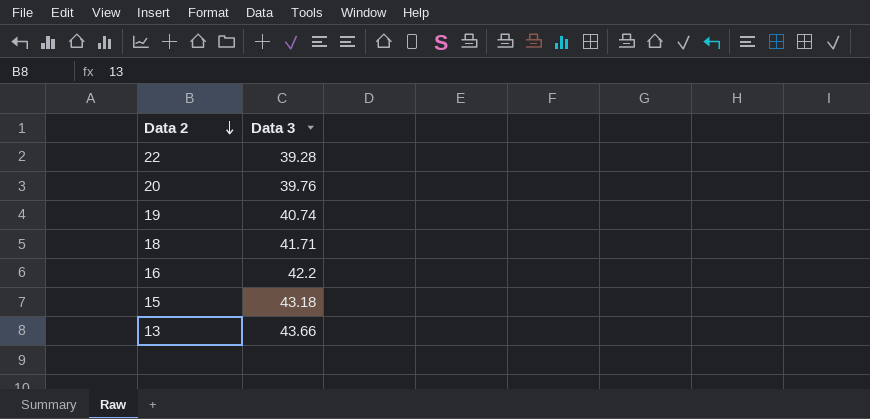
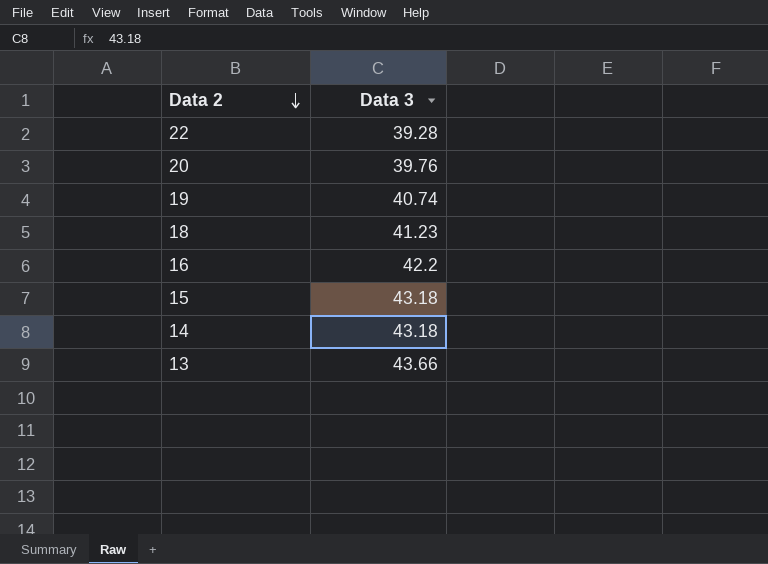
18 | Data 3: 41.71 -> 41.23
row 14: none -> 43.18

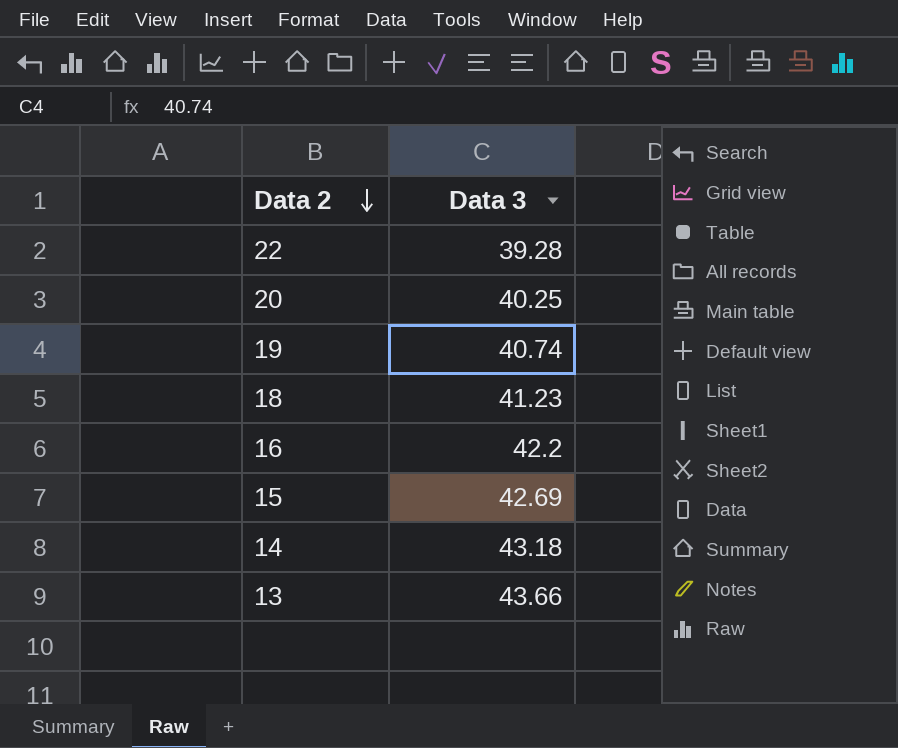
20 | Data 3: 39.76 -> 40.25
15 | Data 3: 43.18 -> 42.69

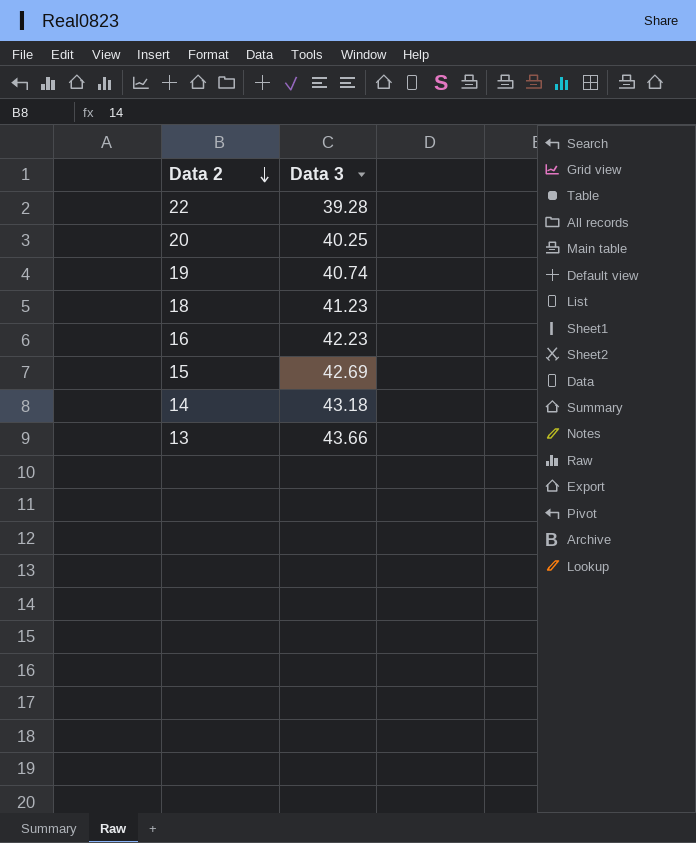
16 | Data 3: 42.2 -> 42.23

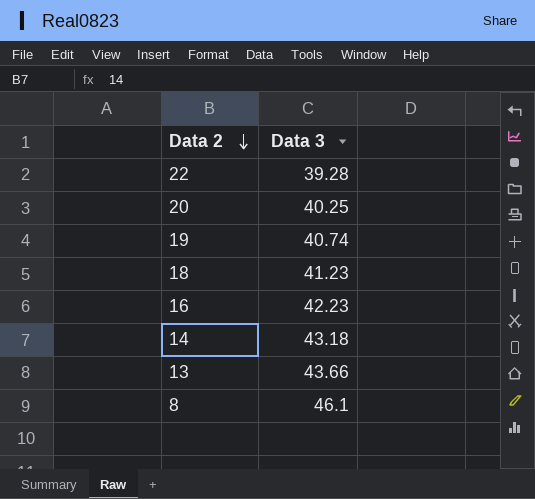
row 15: 42.69 -> none
row 8: none -> 46.1

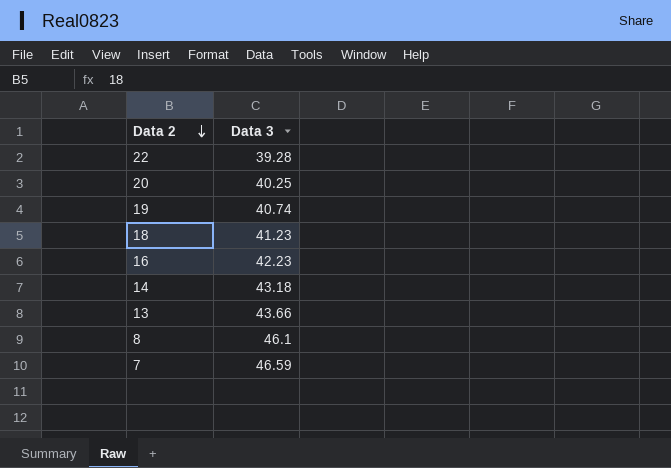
row 7: none -> 46.59

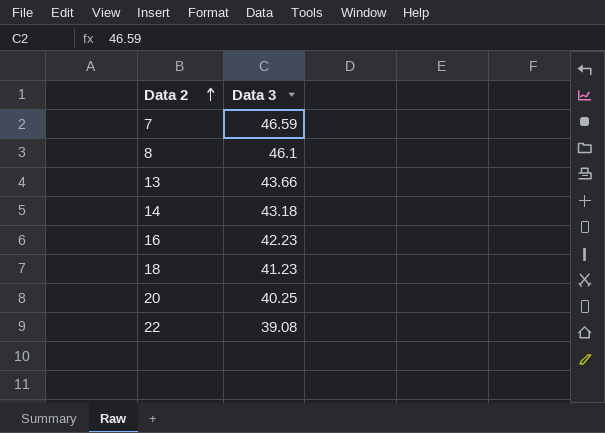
row order: Data 2 descending -> Data 2 ascending
row 19: 40.74 -> none
22 | Data 3: 39.28 -> 39.08

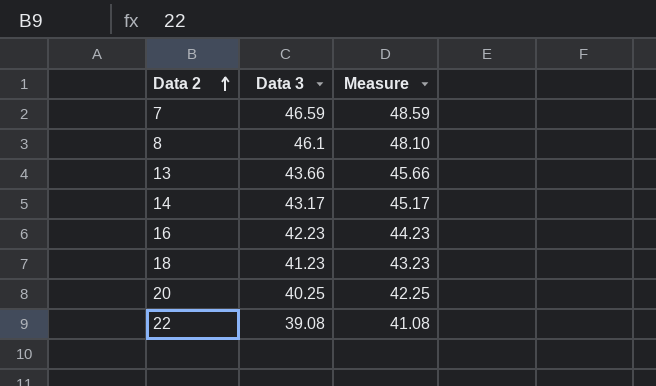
column Measure | formula: none -> [Data 3] + 2
14 | Data 3: 43.18 -> 43.17

